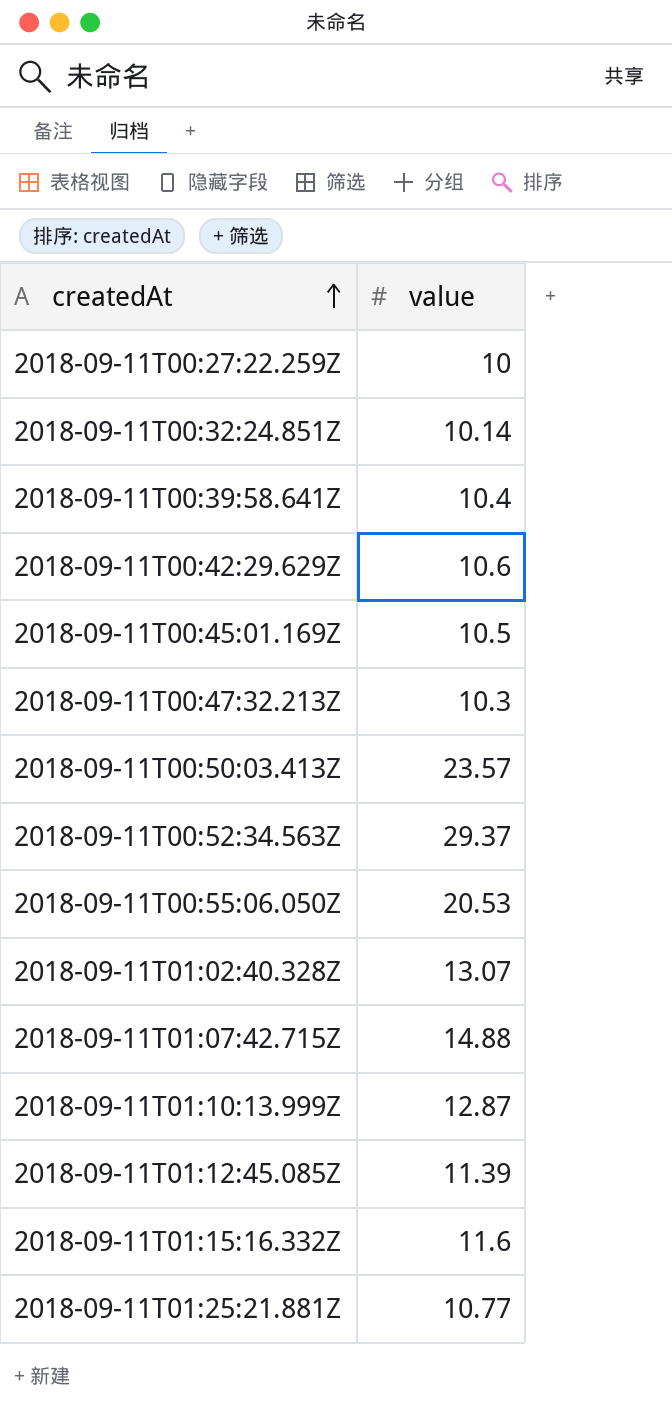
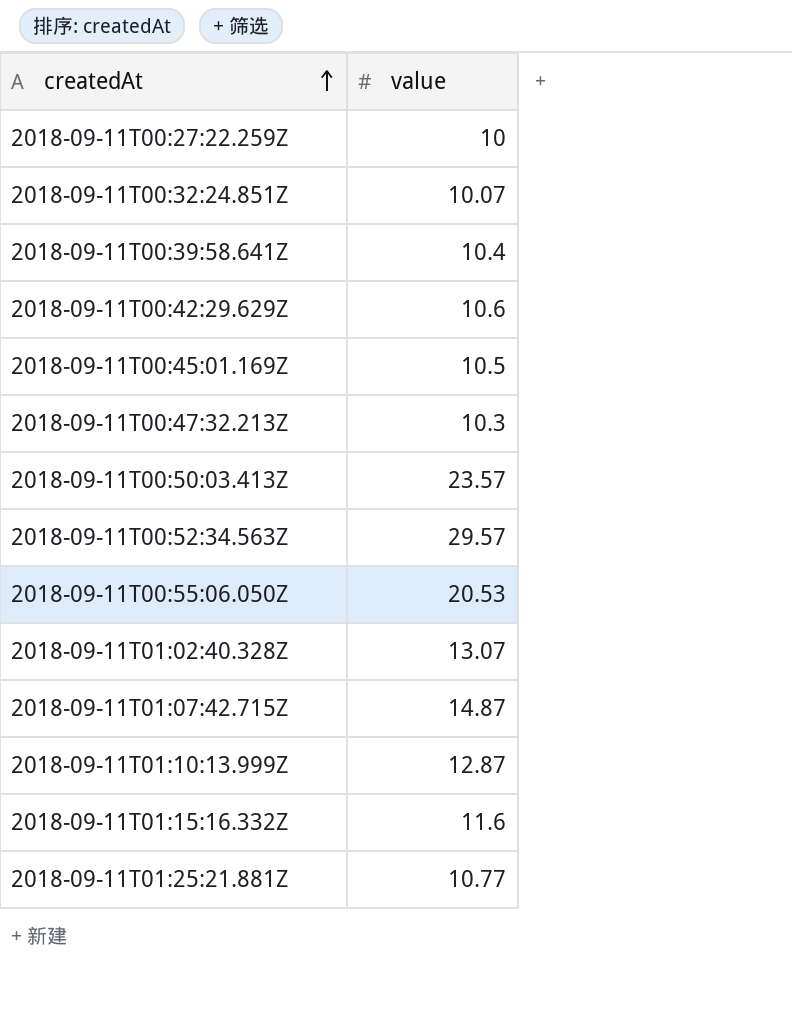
row 2018-09-11T01:12:45.085Z: 11.39 -> none
2018-09-11T00:32:24.851Z | value: 10.14 -> 10.07
2018-09-11T00:52:34.563Z | value: 29.37 -> 29.57
2018-09-11T01:07:42.715Z | value: 14.88 -> 14.87

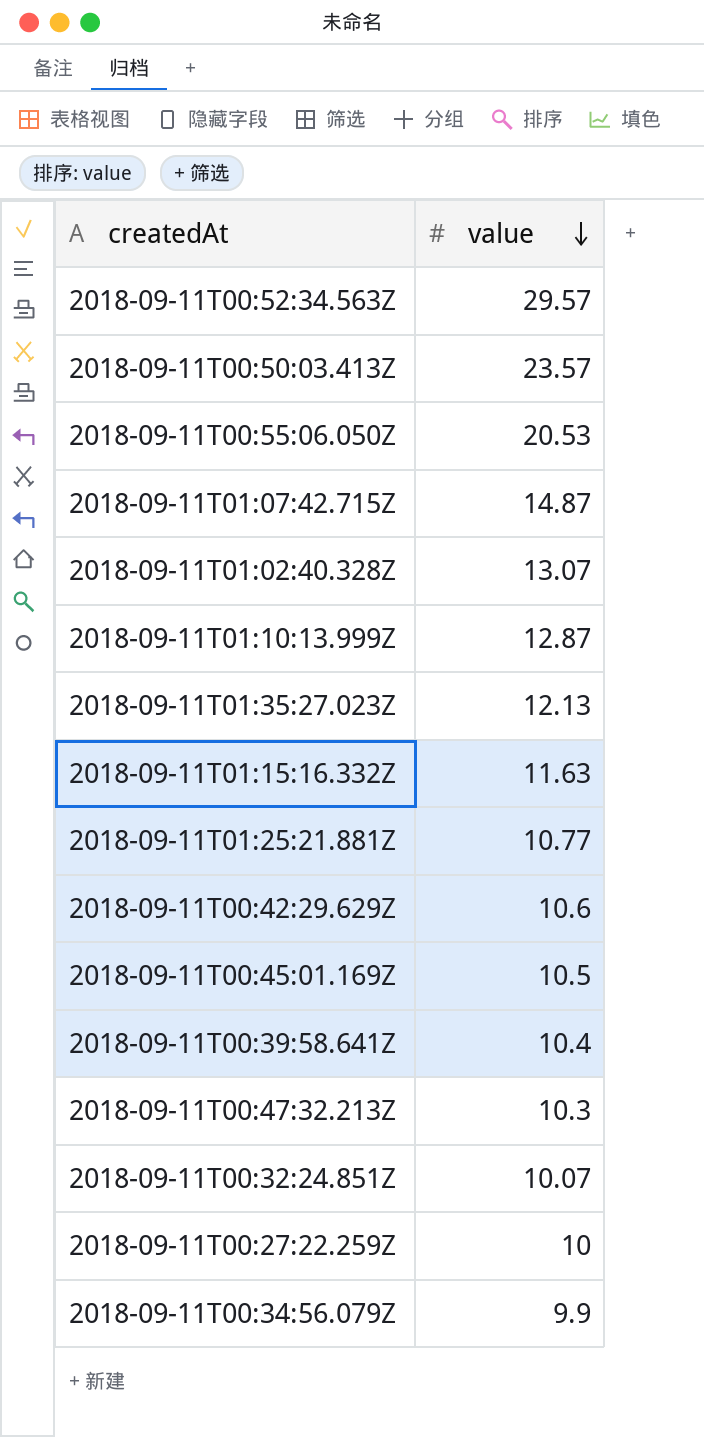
row order: createdAt ascending -> value descending
row 2018-09-11T01:35:27.023Z: none -> 12.13
2018-09-11T01:15:16.332Z | value: 11.6 -> 11.63
row 2018-09-11T00:34:56.079Z: none -> 9.9

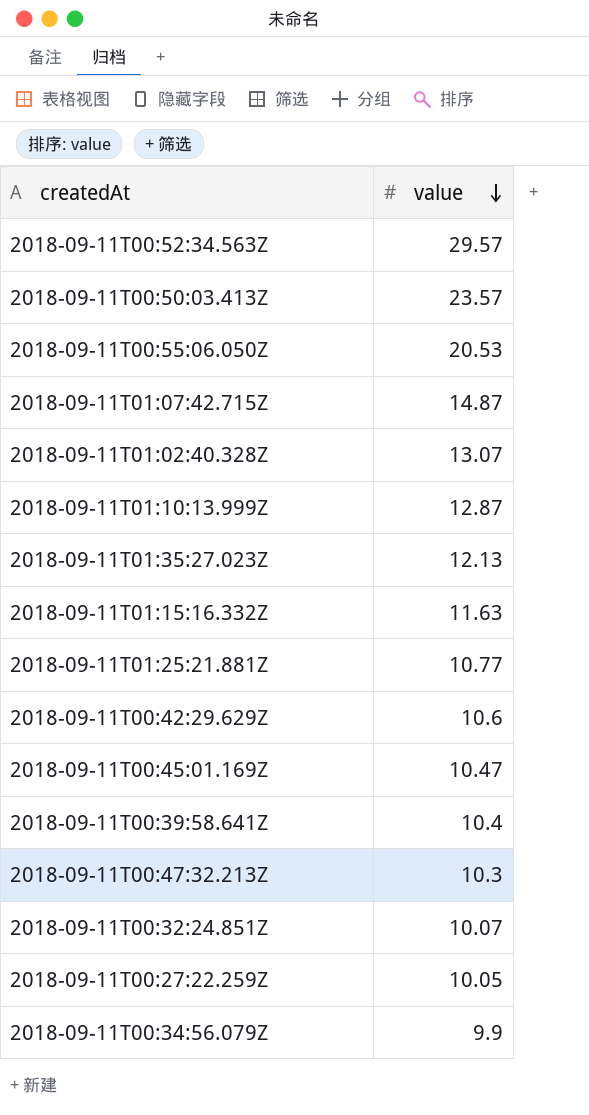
2018-09-11T00:45:01.169Z | value: 10.5 -> 10.47
2018-09-11T00:27:22.259Z | value: 10 -> 10.05

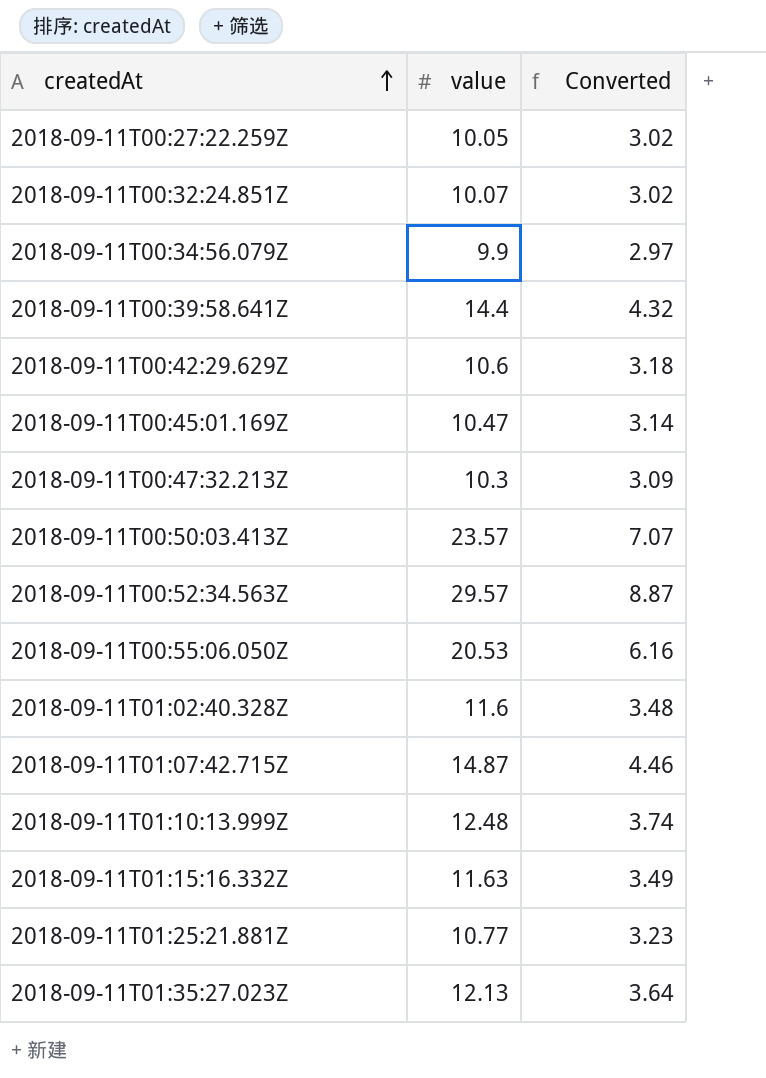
row order: value descending -> createdAt ascending
column Converted | formula: none -> [value] * 0.3
2018-09-11T00:39:58.641Z | value: 10.4 -> 14.4
2018-09-11T01:02:40.328Z | value: 13.07 -> 11.6
2018-09-11T01:10:13.999Z | value: 12.87 -> 12.48

